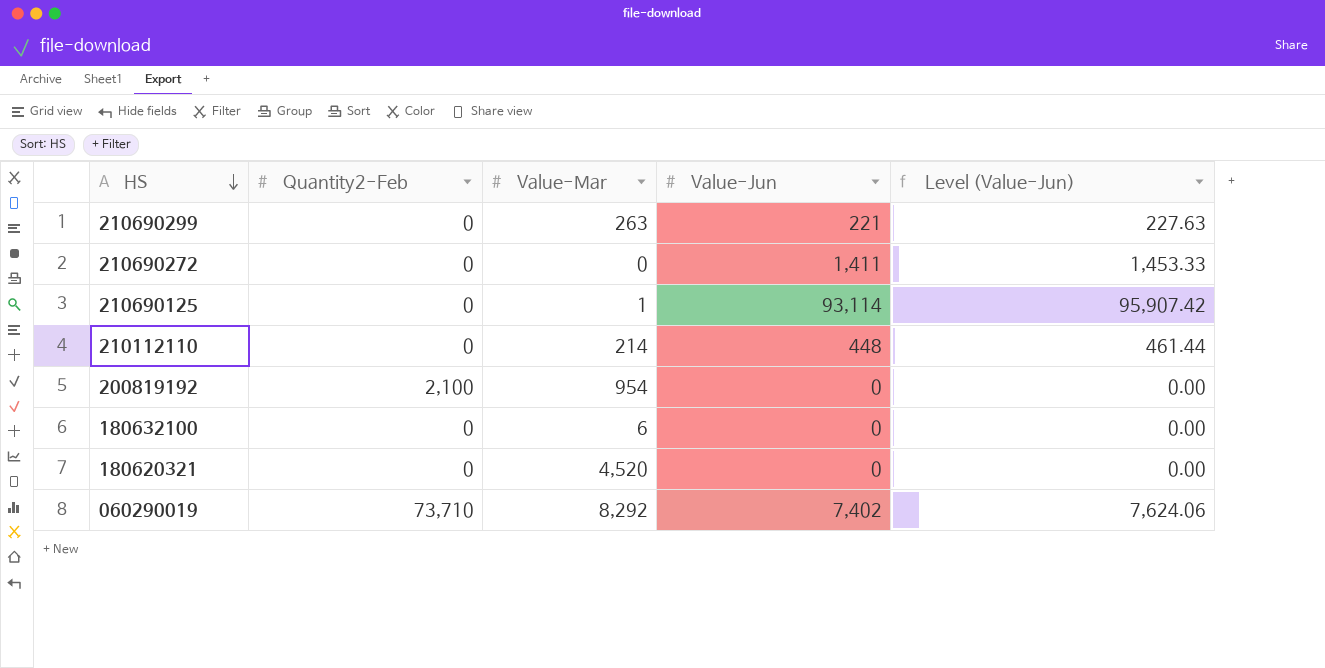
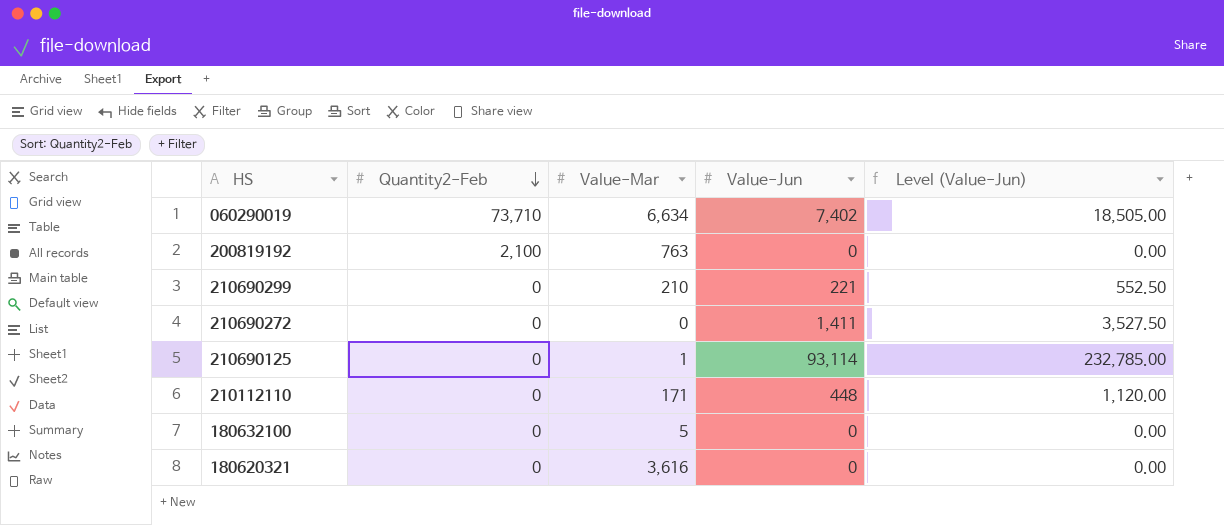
row order: HS descending -> Quantity2-Feb descending
column Level (Value-Jun) | formula: [Value-Jun] * 1.03 -> [Value-Jun] * 2.5
060290019 | Value-Mar: 8,292 -> 6,634
200819192 | Value-Mar: 954 -> 763
210690299 | Value-Mar: 263 -> 210
210112110 | Value-Mar: 214 -> 171
180632100 | Value-Mar: 6 -> 5
180620321 | Value-Mar: 4,520 -> 3,616

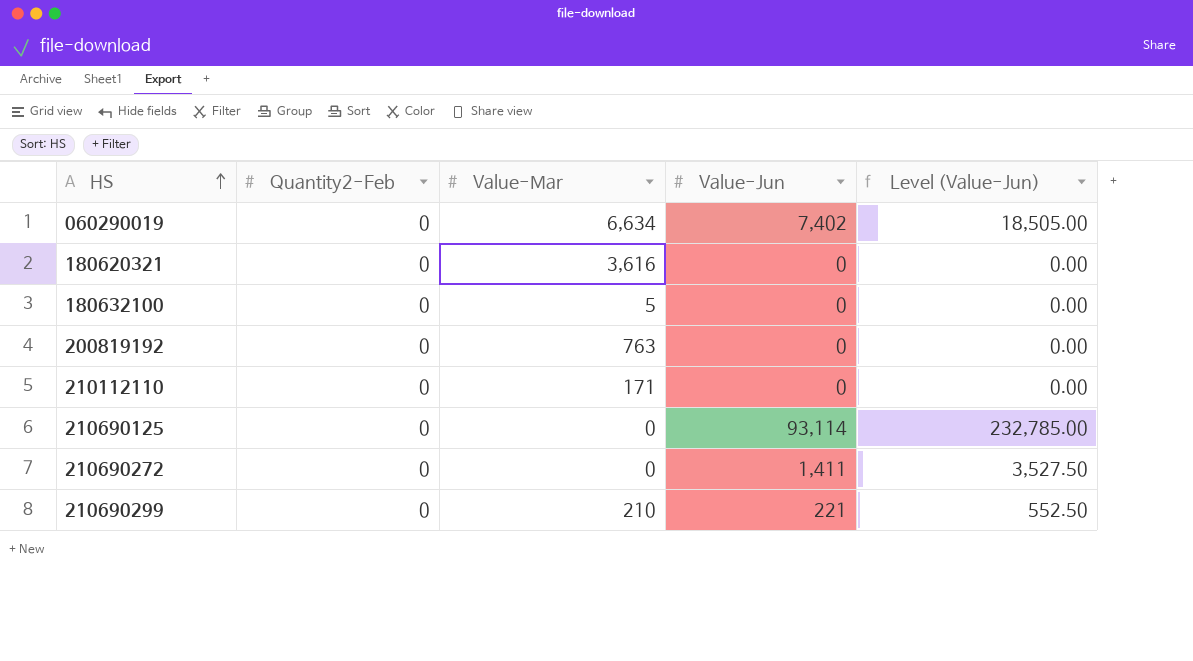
row order: Quantity2-Feb descending -> HS ascending
060290019 | Quantity2-Feb: 73,710 -> 0
200819192 | Quantity2-Feb: 2,100 -> 0
210112110 | Value-Jun: 448 -> 0
210112110 | Level (Value-Jun): 1,120.00 -> 0.00
210690125 | Value-Mar: 1 -> 0

